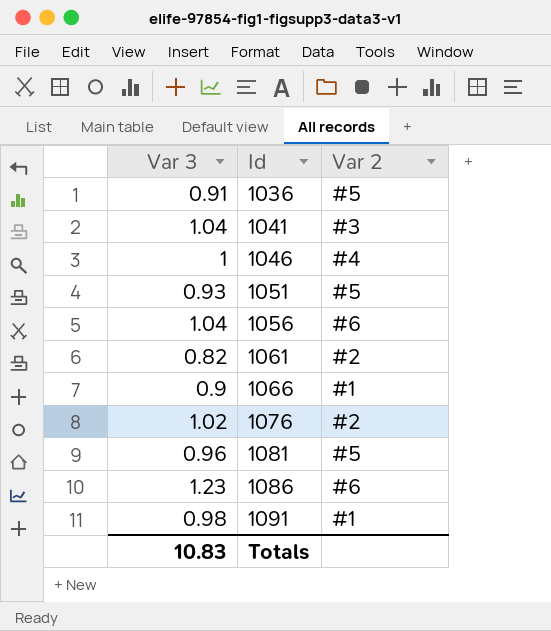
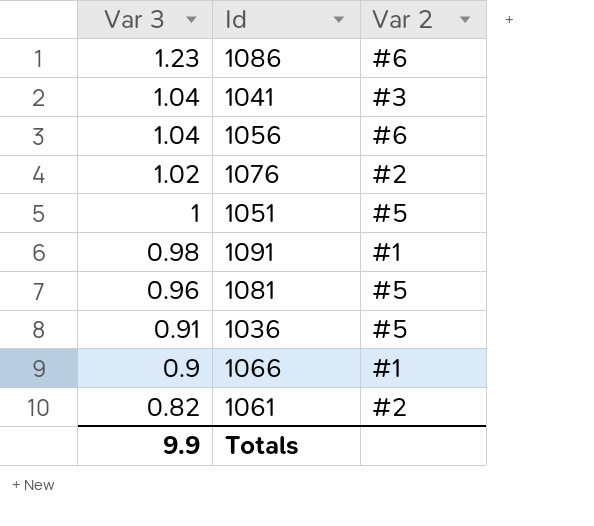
row order: Id ascending -> Var 3 descending
row 1046: 1 | #4 -> none
1051 | Var 3: 0.93 -> 1
Totals | Var 3: 10.83 -> 9.9

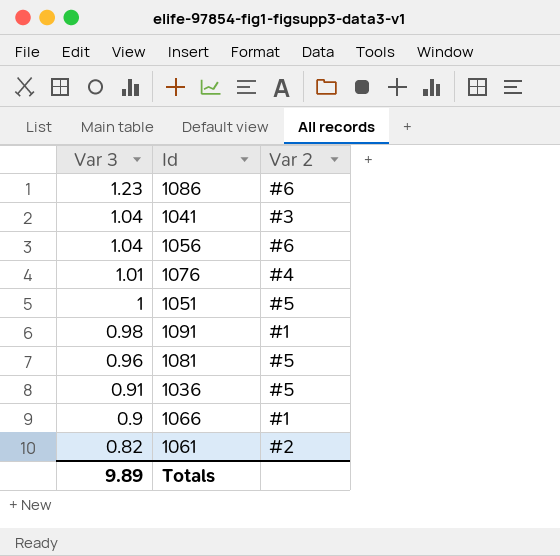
1076 | Var 3: 1.02 -> 1.01
1076 | Var 2: #2 -> #4
Totals | Var 3: 9.9 -> 9.89

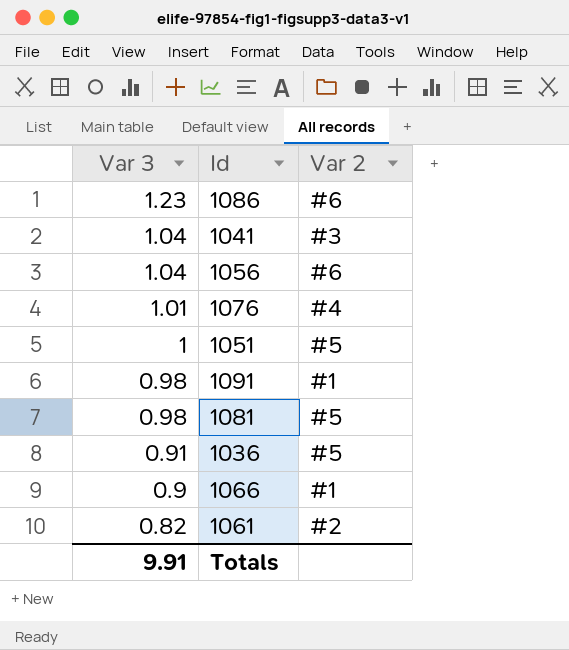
1081 | Var 3: 0.96 -> 0.98
Totals | Var 3: 9.89 -> 9.91

